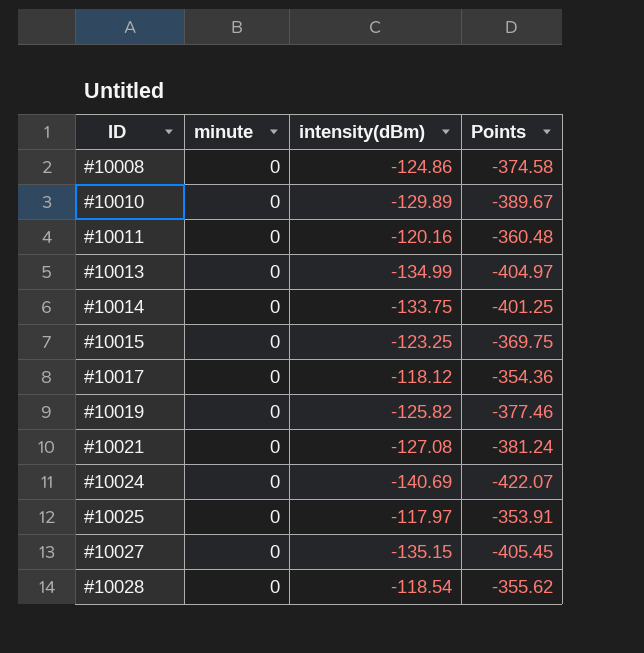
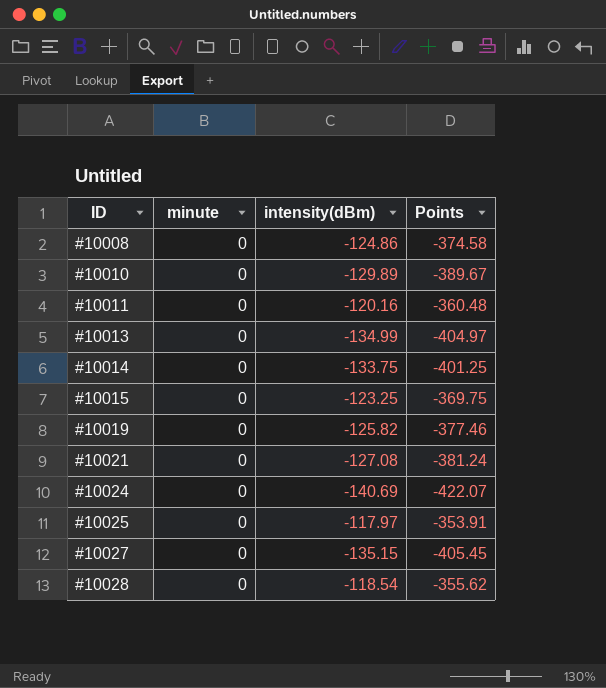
row #10017: 0 | -118.12 | -354.36 -> none

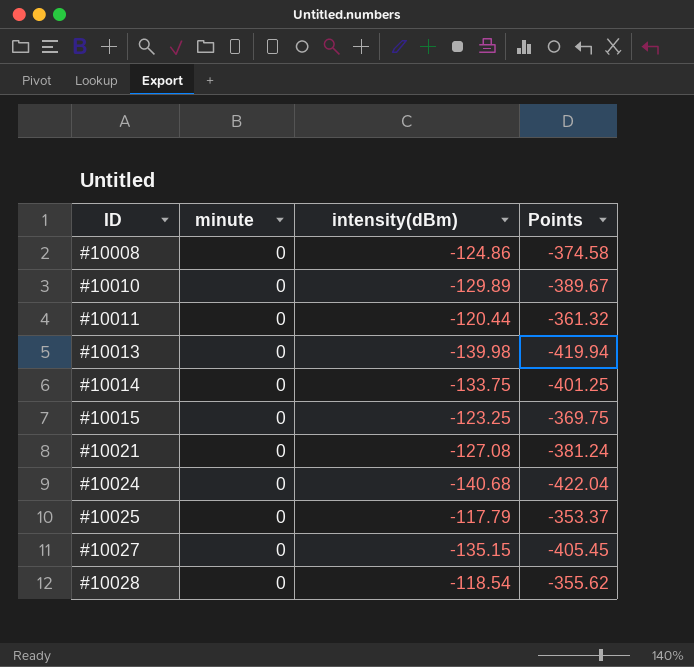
row #10019: 0 | -125.82 | -377.46 -> none
#10011 | intensity(dBm): -120.16 -> -120.44
#10011 | Points: -360.48 -> -361.32
#10013 | intensity(dBm): -134.99 -> -139.98
#10013 | Points: -404.97 -> -419.94
#10024 | intensity(dBm): -140.69 -> -140.68
#10024 | Points: -422.07 -> -422.04
#10025 | intensity(dBm): -117.97 -> -117.79
#10025 | Points: -353.91 -> -353.37

